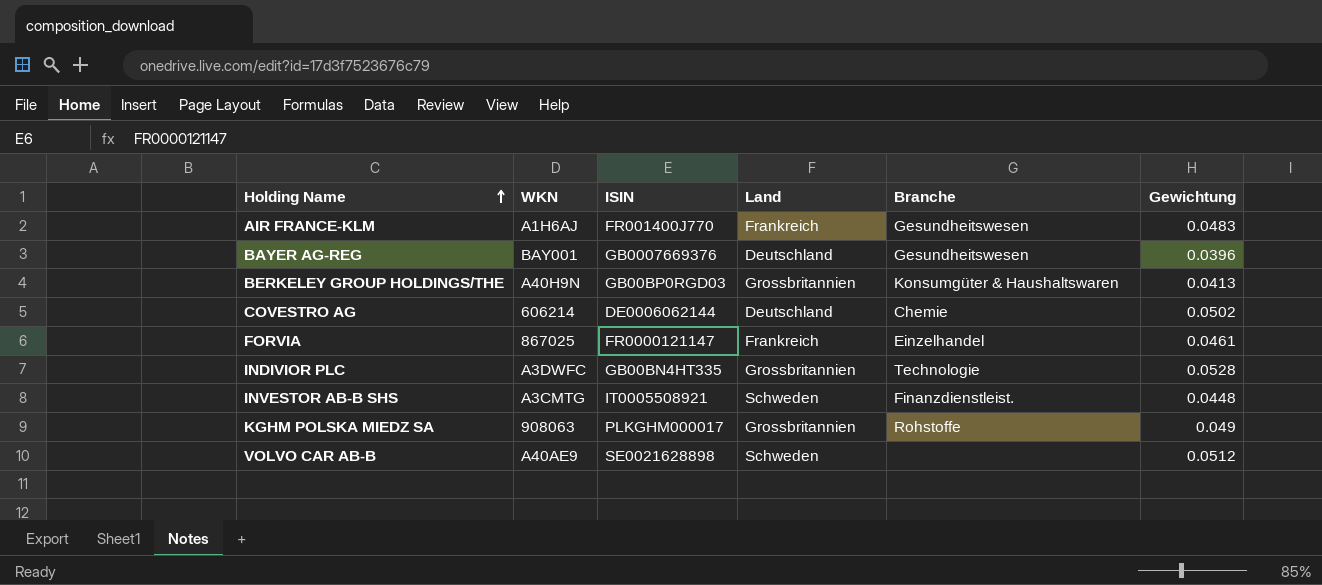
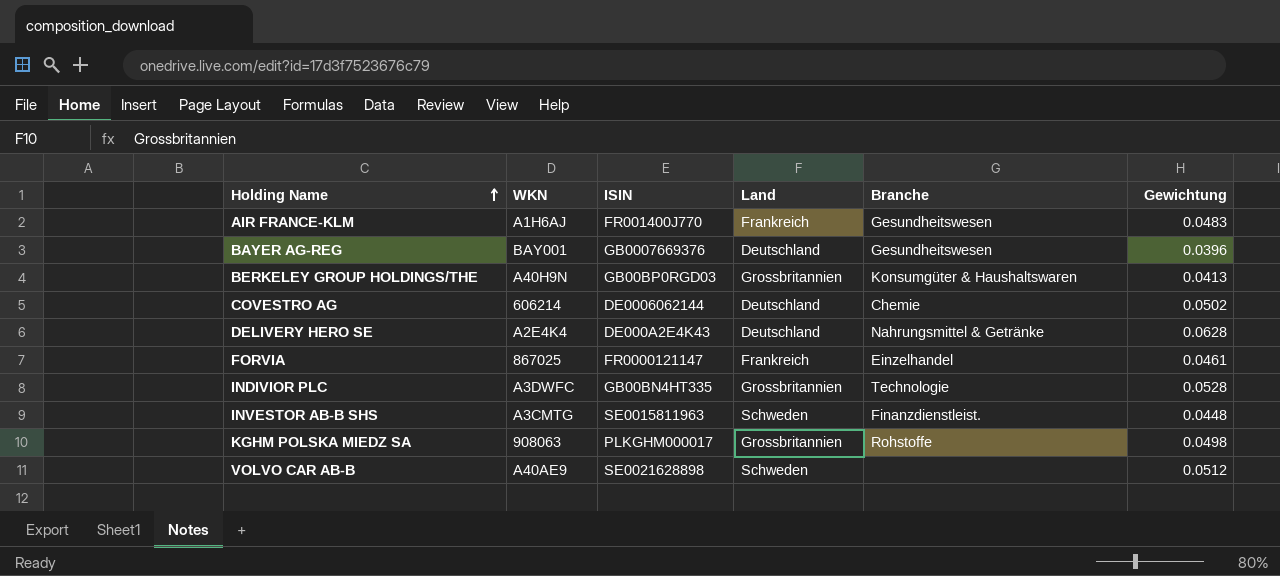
row DELIVERY HERO SE: none -> A2E4K4 | DE000A2E4K43 | Deutschland | Nahrungsmittel & Getränke | 0.0628
INVESTOR AB-B SHS | ISIN: IT0005508921 -> SE0015811963
KGHM POLSKA MIEDZ SA | Gewichtung: 0.049 -> 0.0498

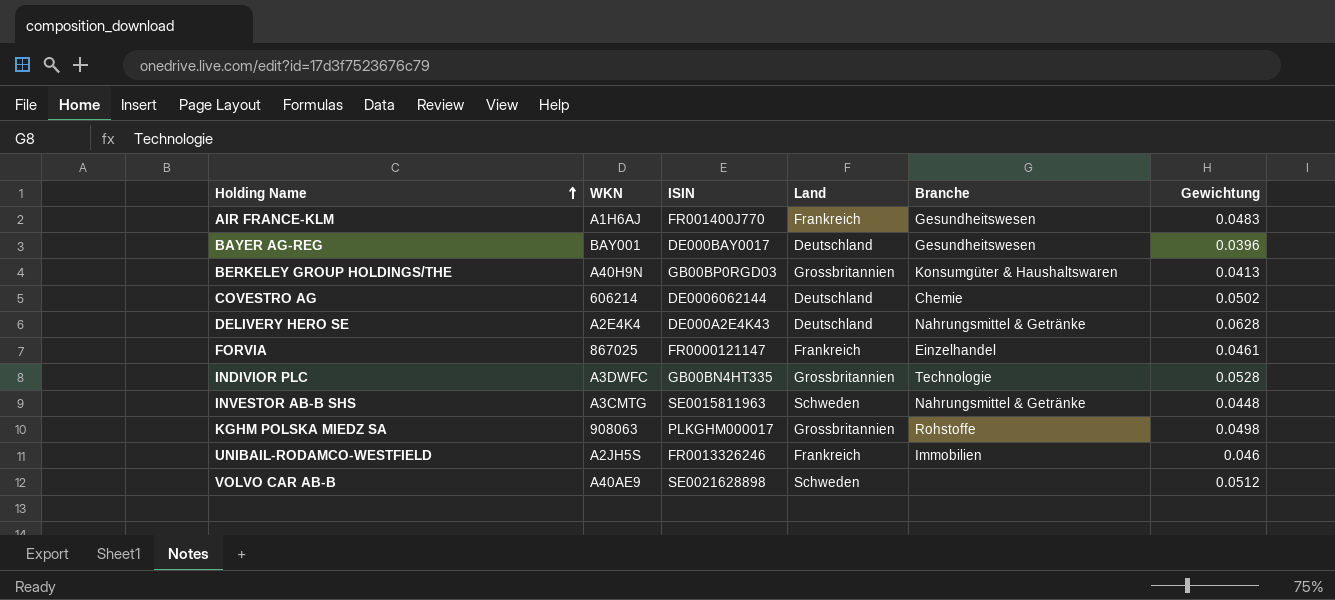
BAYER AG-REG | ISIN: GB0007669376 -> DE000BAY0017
INVESTOR AB-B SHS | Branche: Finanzdienstleist. -> Nahrungsmittel & Getränke
row UNIBAIL-RODAMCO-WESTFIELD: none -> A2JH5S | FR0013326246 | Frankreich | Immobilien | 0.046

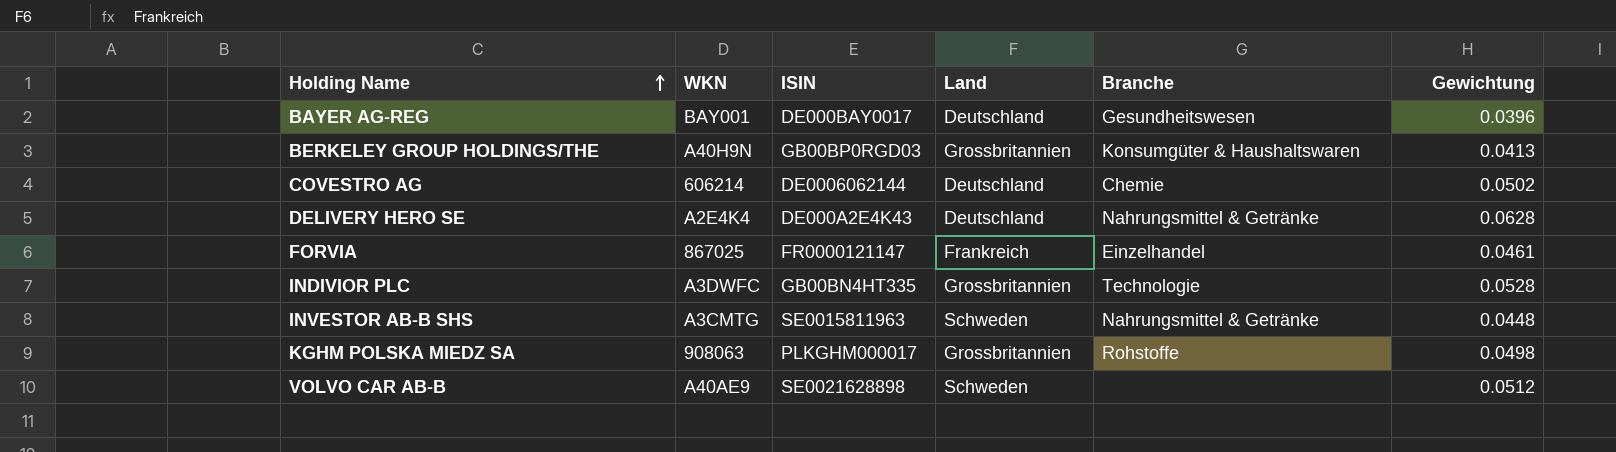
row AIR FRANCE-KLM: A1H6AJ | FR001400J770 | Frankreich | Gesundheitswesen | 0.0483 -> none
row UNIBAIL-RODAMCO-WESTFIELD: A2JH5S | FR0013326246 | Frankreich | Immobilien | 0.046 -> none

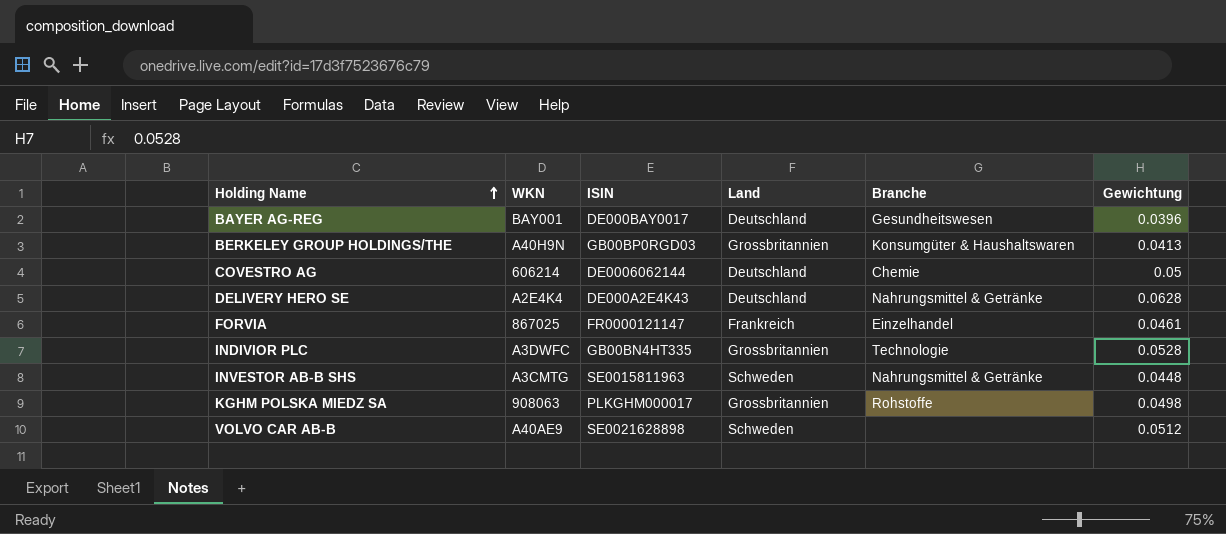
COVESTRO AG | Gewichtung: 0.0502 -> 0.05

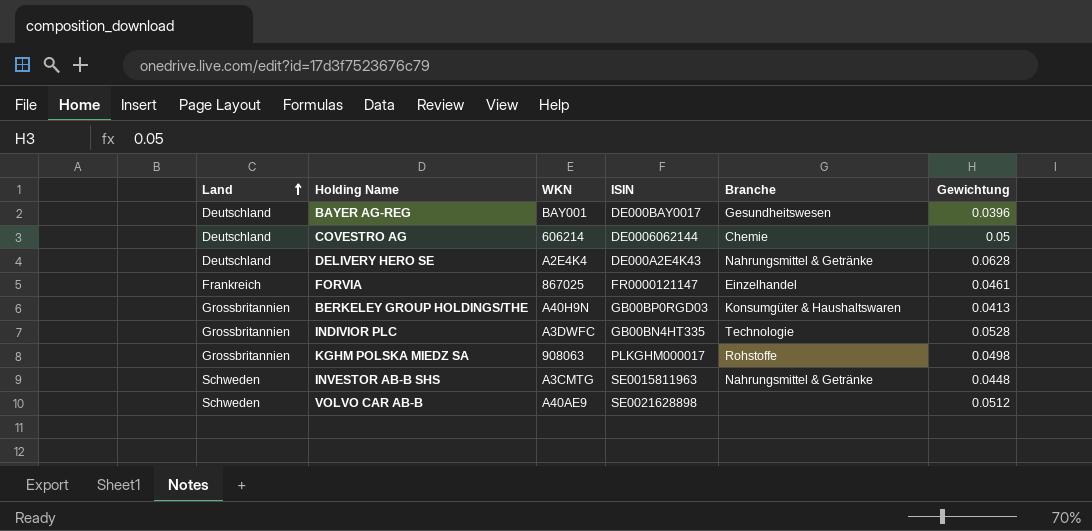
row order: Holding Name ascending -> Land ascending
column Land | position: 4 -> 1

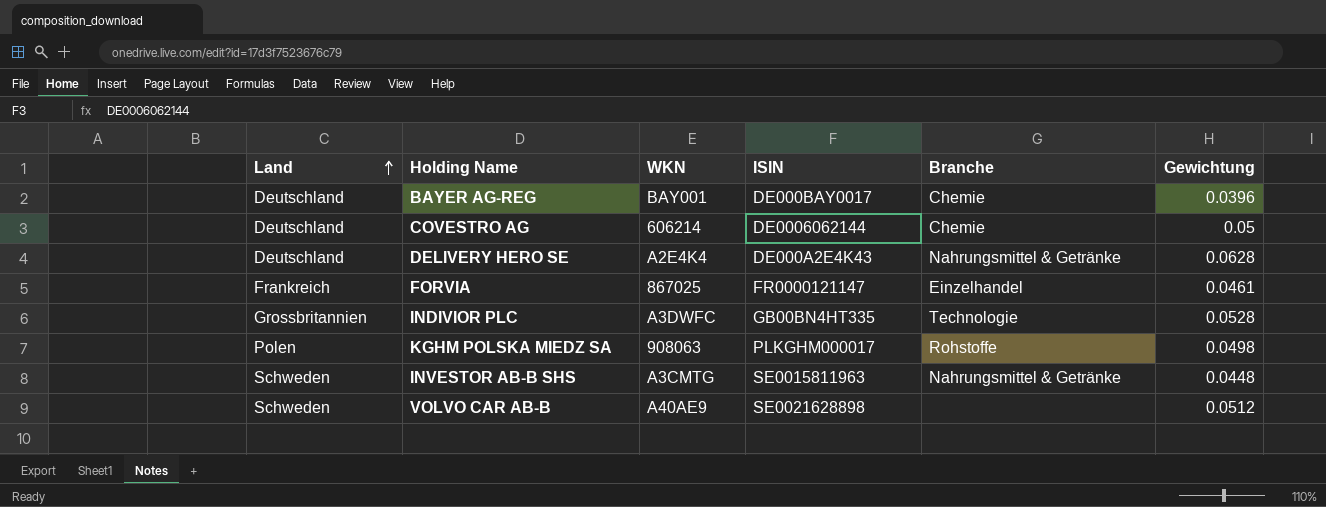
row BERKELEY GROUP HOLDINGS/THE: Grossbritannien | A40H9N | GB00BP0RGD03 | Konsumgüter & Haushaltswaren | 0.0413 -> none
BAYER AG-REG | Branche: Gesundheitswesen -> Chemie
KGHM POLSKA MIEDZ SA | Land: Grossbritannien -> Polen

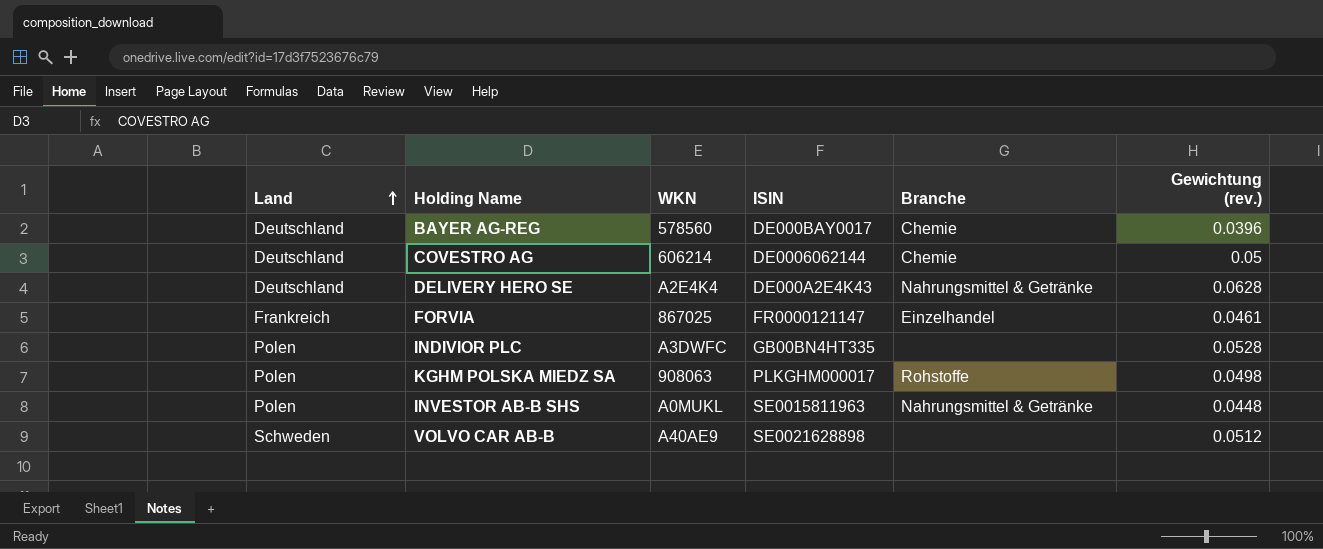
column name: Gewichtung -> Gewichtung (rev.)
BAYER AG-REG | WKN: BAY001 -> 578560
INDIVIOR PLC | Land: Grossbritannien -> Polen
INDIVIOR PLC | Branche: Technologie -> none
INVESTOR AB-B SHS | Land: Schweden -> Polen
INVESTOR AB-B SHS | WKN: A3CMTG -> A0MUKL

